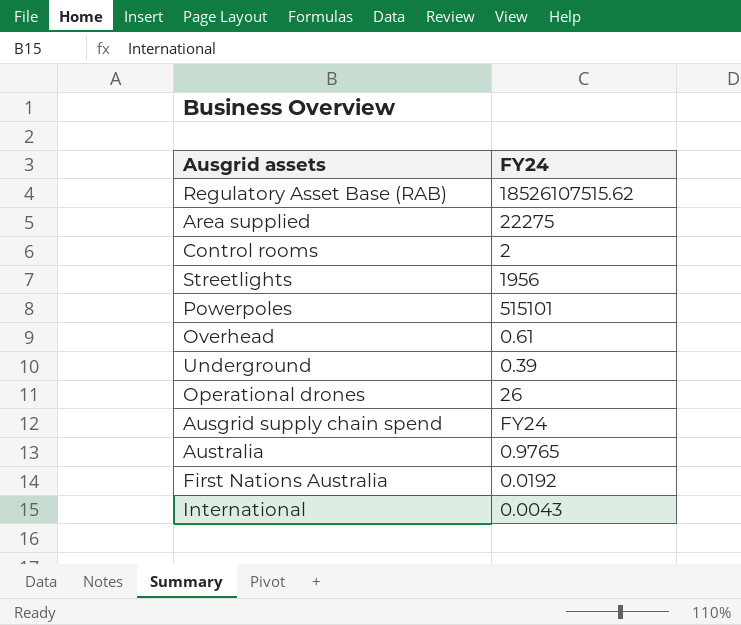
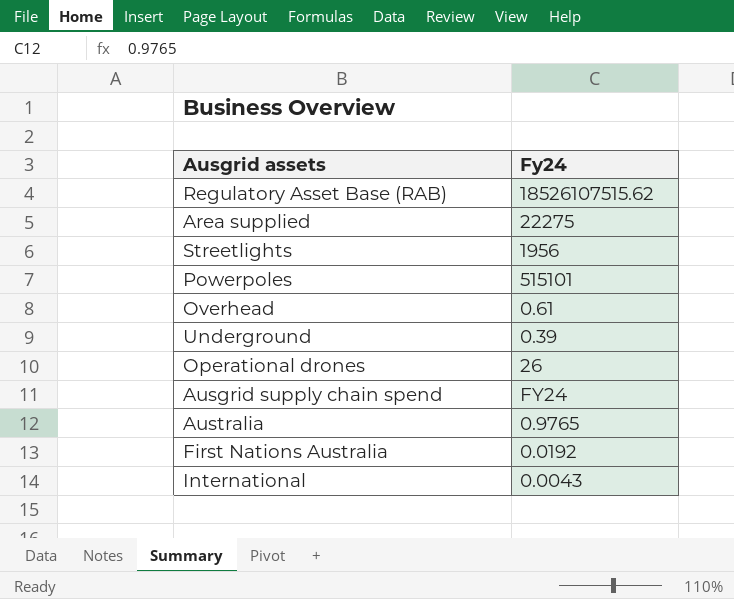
column name: FY24 -> Fy24
row Control rooms: 2 -> none

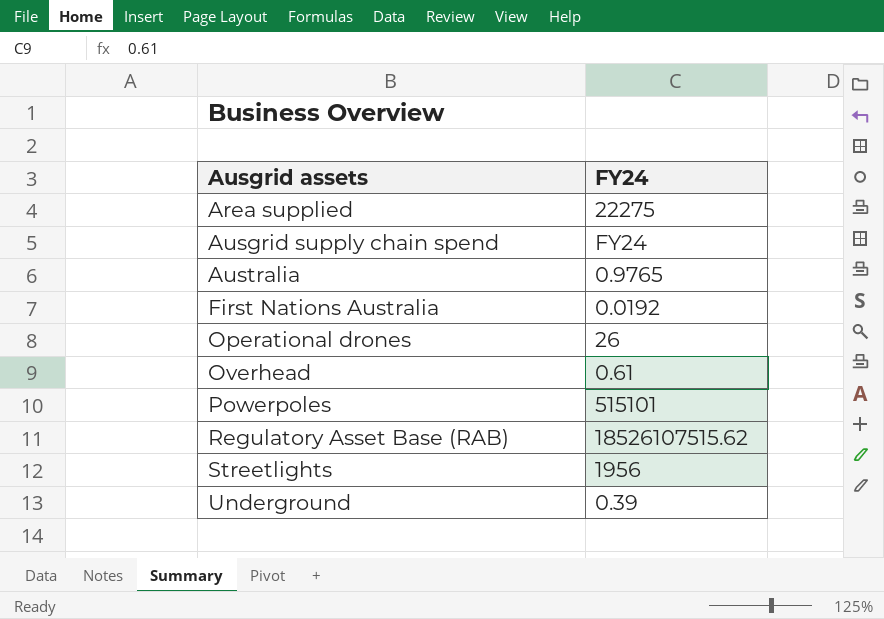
row order: none -> Ausgrid assets ascending
column name: Fy24 -> FY24
row International: 0.0043 -> none

